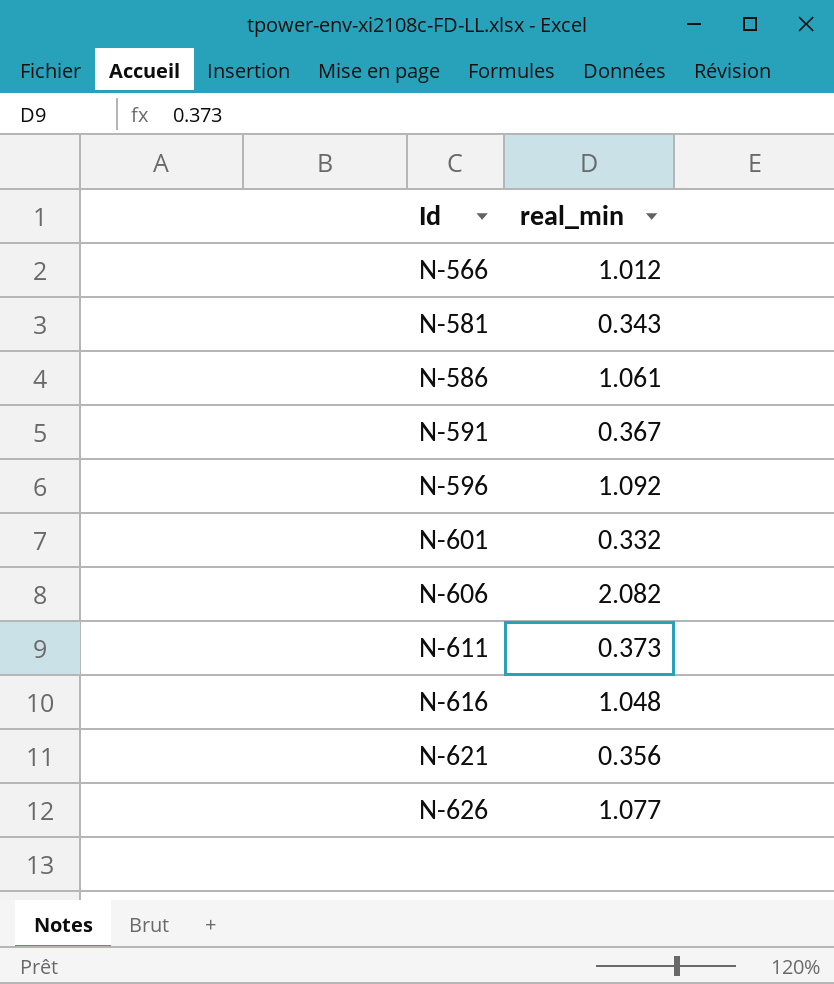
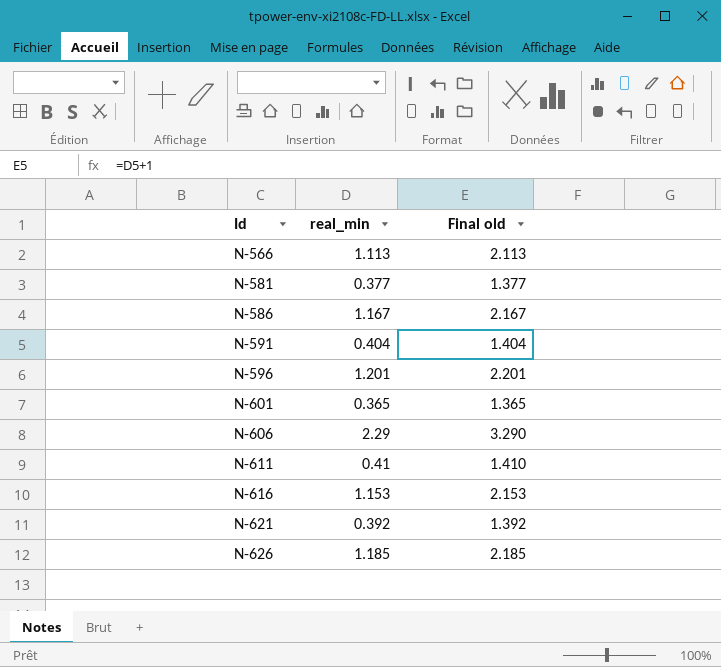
column Final old | formula: none -> [real_min] + 1
N-566 | real_min: 1.012 -> 1.113
N-581 | real_min: 0.343 -> 0.377
N-586 | real_min: 1.061 -> 1.167
N-591 | real_min: 0.367 -> 0.404
N-596 | real_min: 1.092 -> 1.201
N-601 | real_min: 0.332 -> 0.365
N-606 | real_min: 2.082 -> 2.29
N-611 | real_min: 0.373 -> 0.41
N-616 | real_min: 1.048 -> 1.153
N-621 | real_min: 0.356 -> 0.392
N-626 | real_min: 1.077 -> 1.185

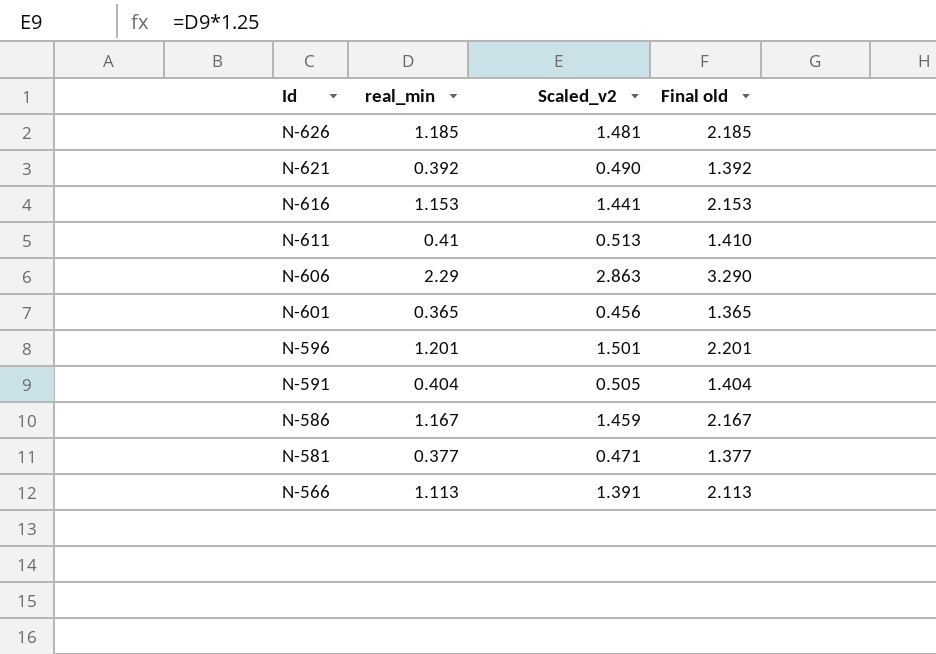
row order: Id ascending -> Id descending
column Scaled_v2 | formula: none -> [real_min] * 1.25

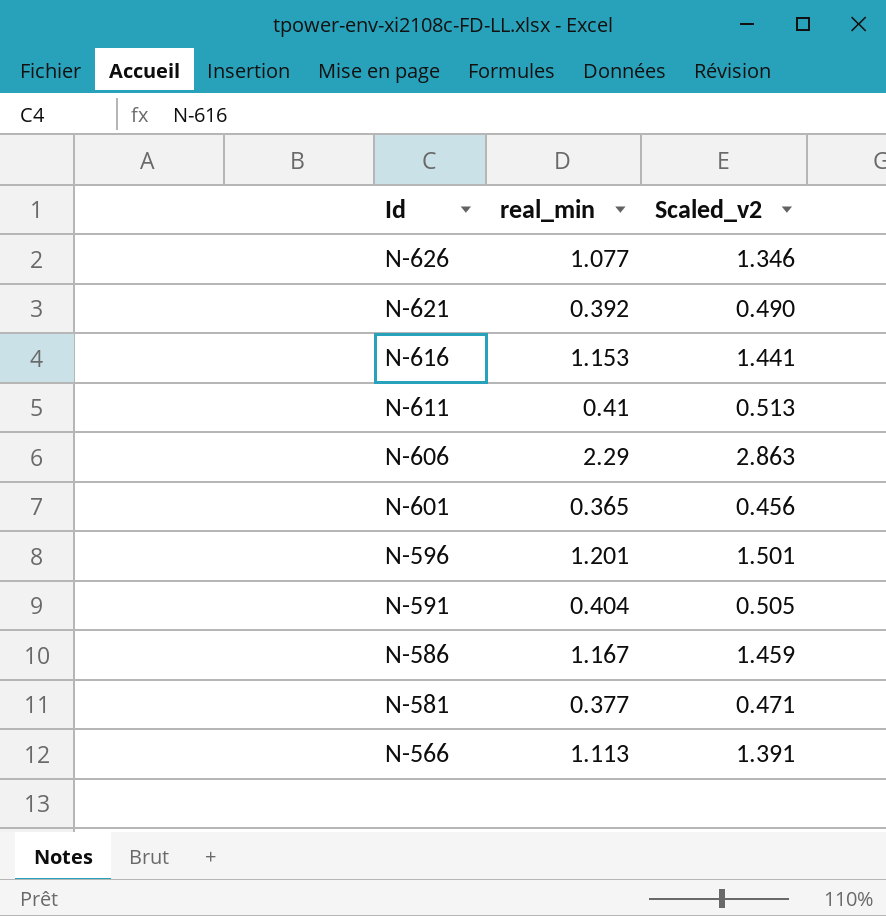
column Final old | formula: [real_min] + 1 -> none
N-626 | real_min: 1.185 -> 1.077
N-626 | Scaled_v2: 1.481 -> 1.346

